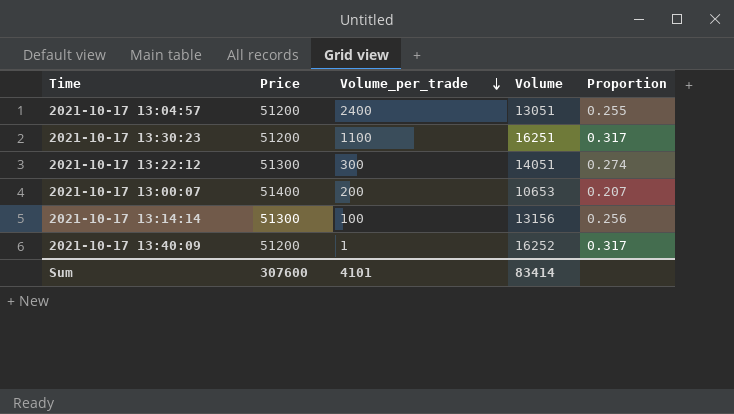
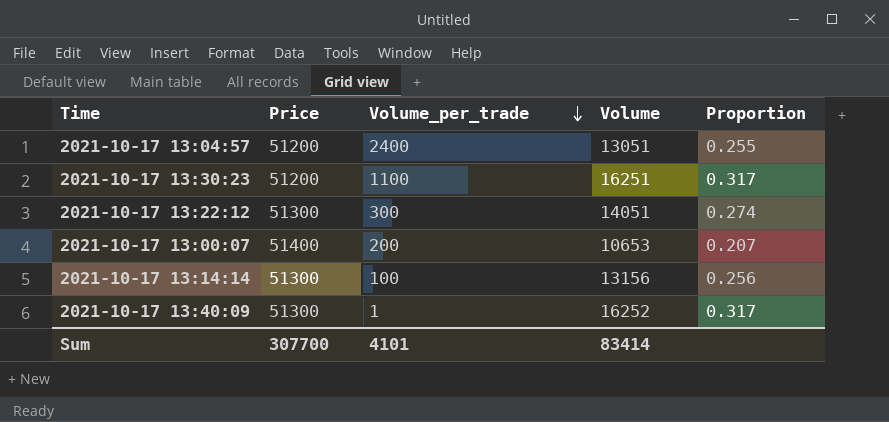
2021-10-17 13:40:09 | Price: 51200 -> 51300
Sum | Price: 307600 -> 307700

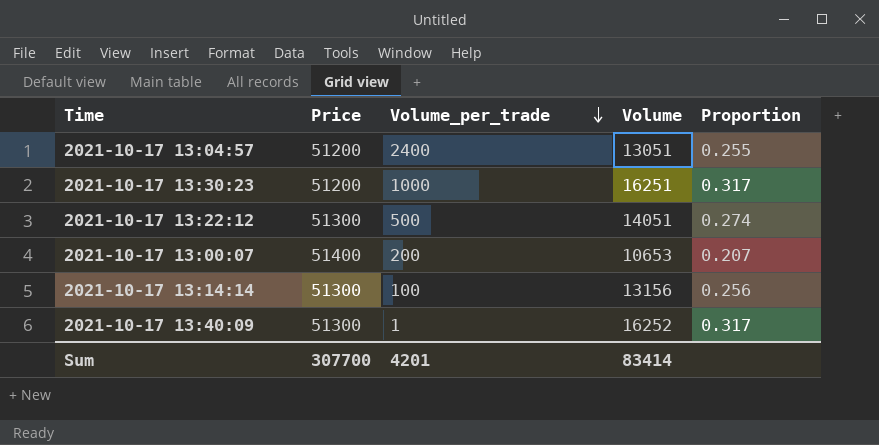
2021-10-17 13:30:23 | Volume_per_trade: 1100 -> 1000
2021-10-17 13:22:12 | Volume_per_trade: 300 -> 500
Sum | Volume_per_trade: 4101 -> 4201

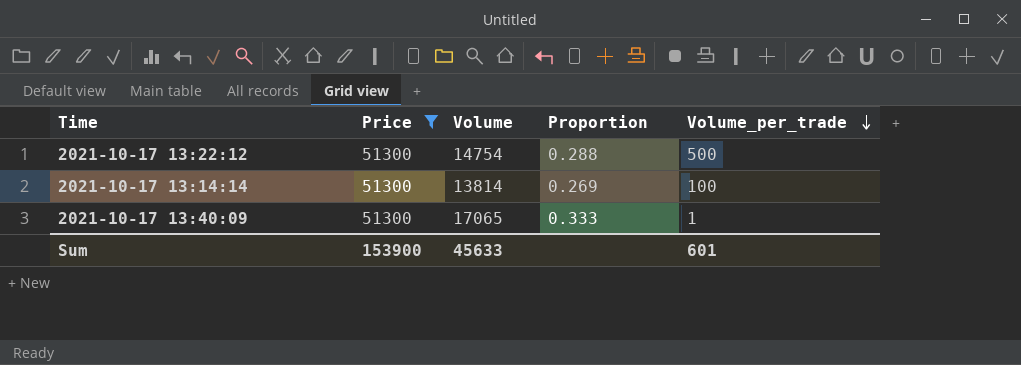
filter: none -> Price = 51300
column Volume_per_trade | position: 3 -> 5
2021-10-17 13:22:12 | Volume: 14051 -> 14754
2021-10-17 13:22:12 | Proportion: 0.274 -> 0.288
2021-10-17 13:14:14 | Volume: 13156 -> 13814
2021-10-17 13:14:14 | Proportion: 0.256 -> 0.269
2021-10-17 13:40:09 | Volume: 16252 -> 17065
2021-10-17 13:40:09 | Proportion: 0.317 -> 0.333
Sum | Price: 307700 -> 153900
Sum | Volume: 83414 -> 45633
Sum | Volume_per_trade: 4201 -> 601

